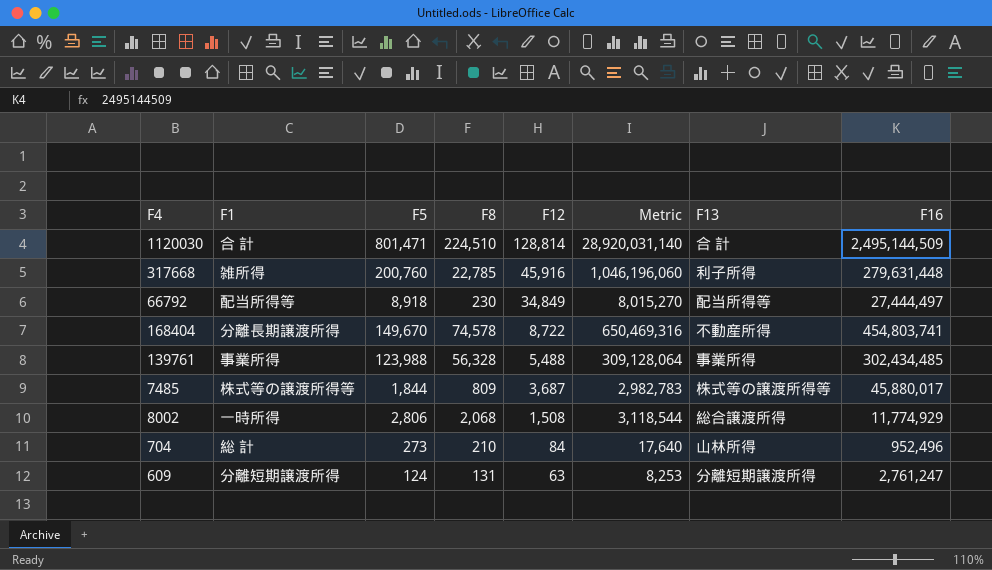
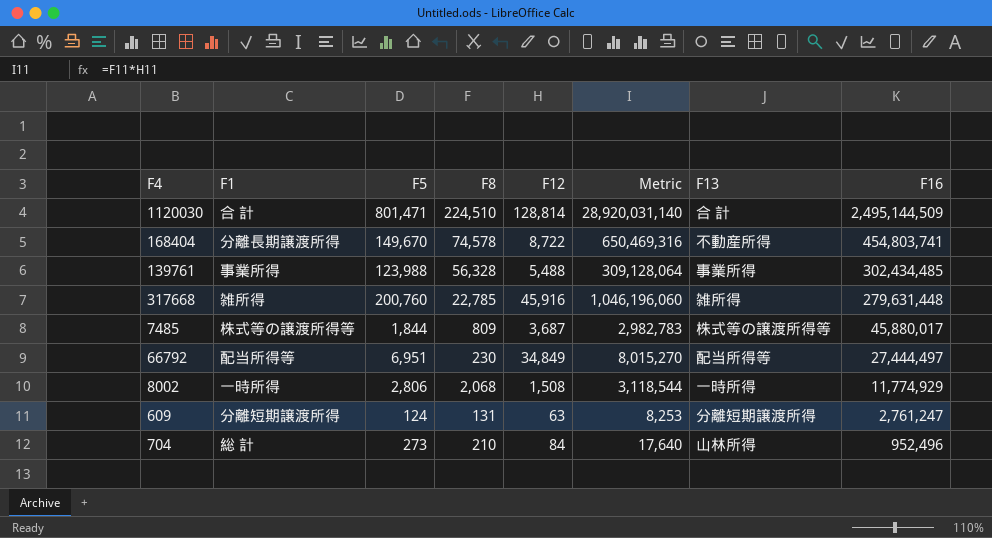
row order: F12 descending -> F16 descending
317668 | F13: 利子所得 -> 雑所得
66792 | F5: 8,918 -> 6,951
8002 | F13: 総合譲渡所得 -> 一時所得

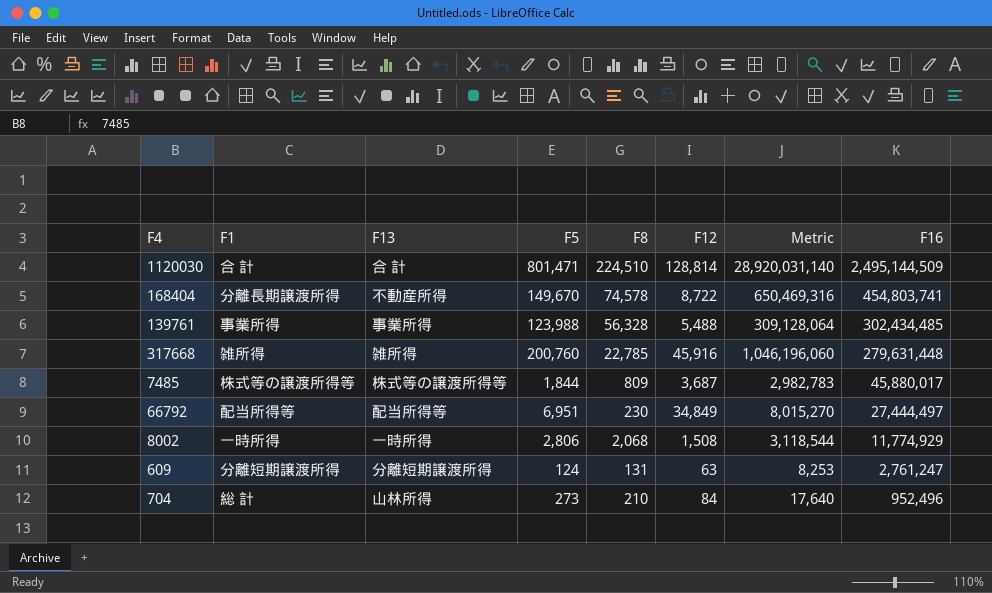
column F13 | position: 7 -> 3

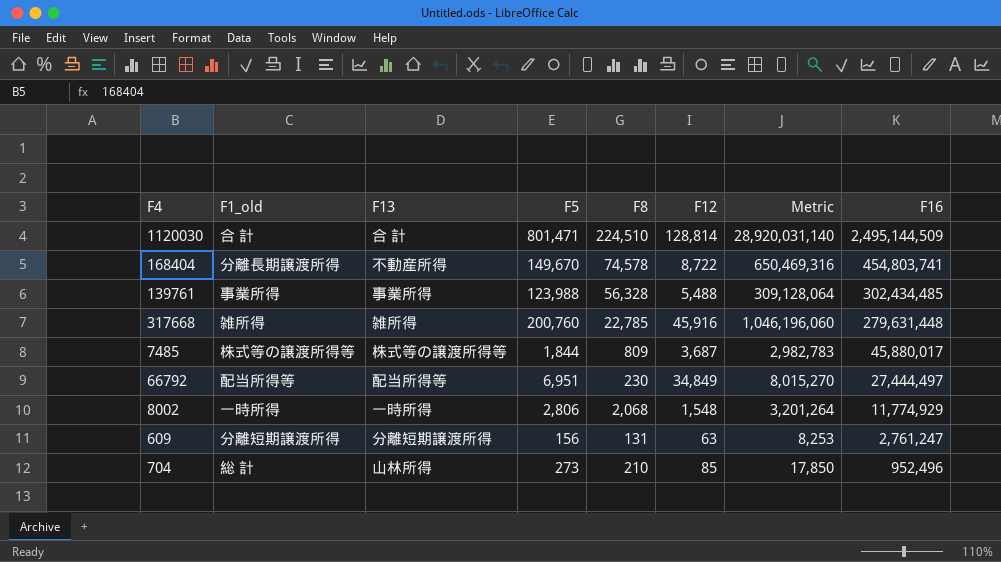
column name: F1 -> F1_old
8002 | F12: 1,508 -> 1,548
8002 | Metric: 3,118,544 -> 3,201,264
609 | F5: 124 -> 156
704 | F12: 84 -> 85
704 | Metric: 17,640 -> 17,850

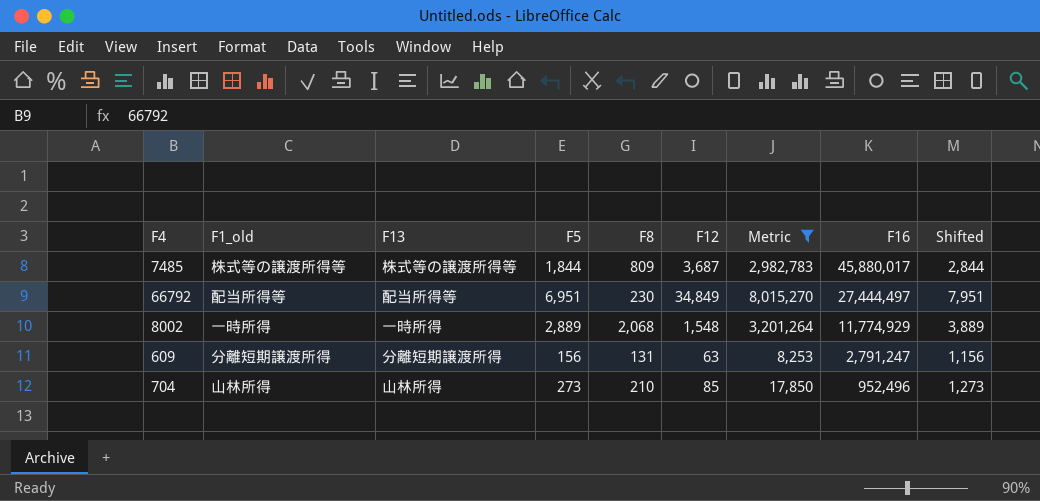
filter: none -> Metric <= 8,015,270
column Shifted | formula: none -> [F5] + 1000
8002 | F5: 2,806 -> 2,889
609 | F16: 2,761,247 -> 2,791,247
704 | F1_old: 総 計 -> 山林所得

